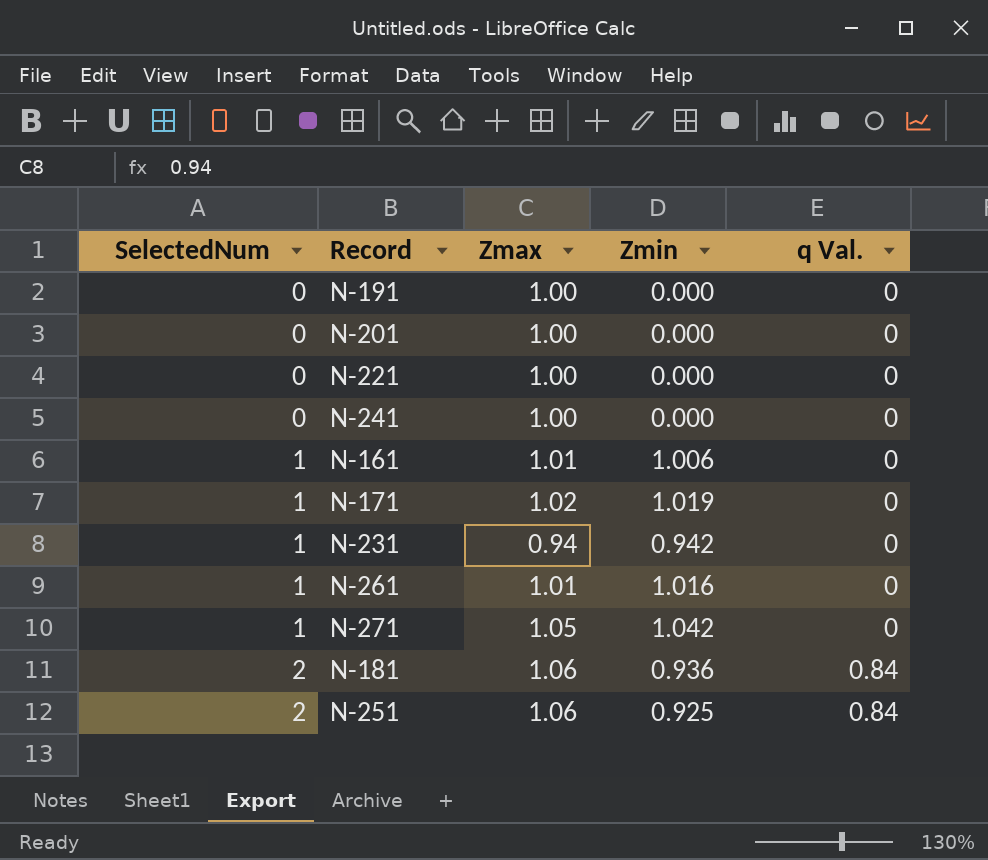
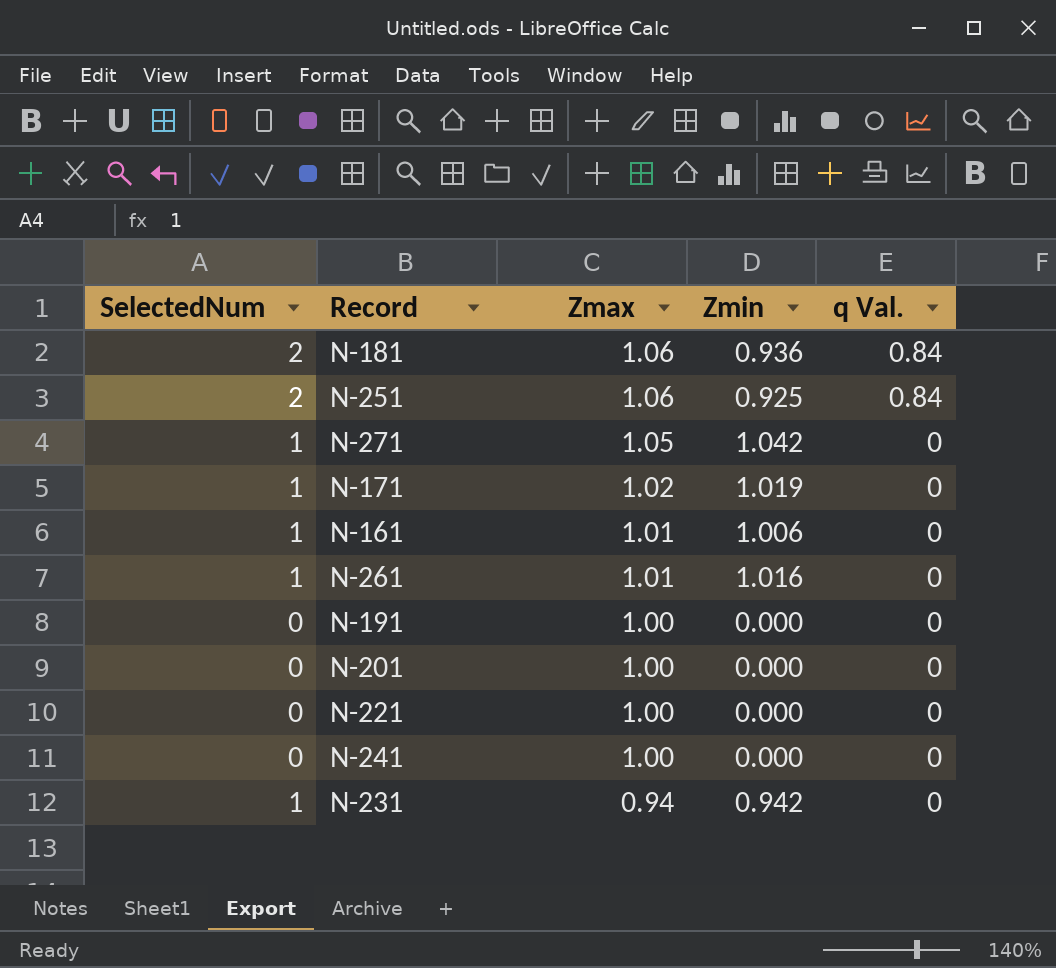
row order: SelectedNum ascending -> Zmax descending

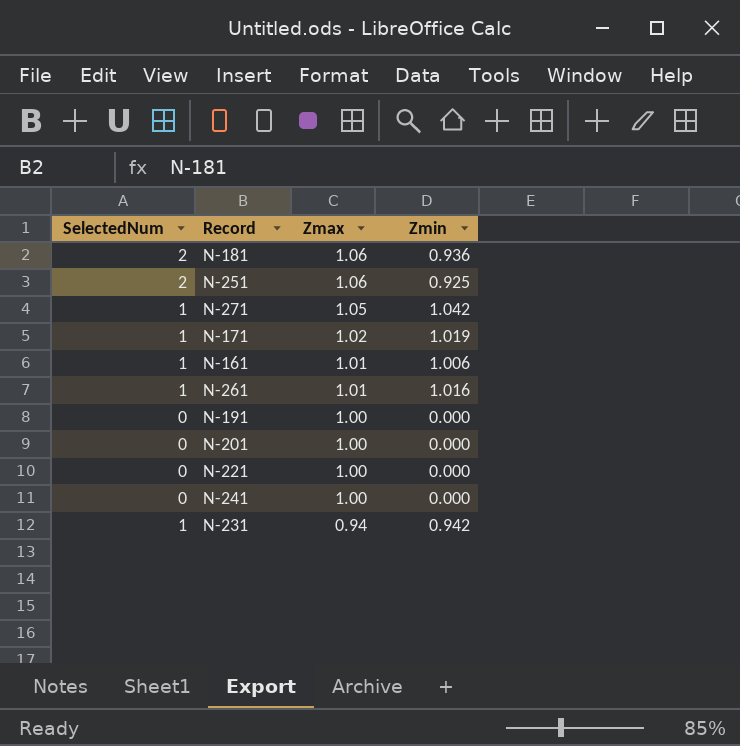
column q Val. | position: 5 -> none

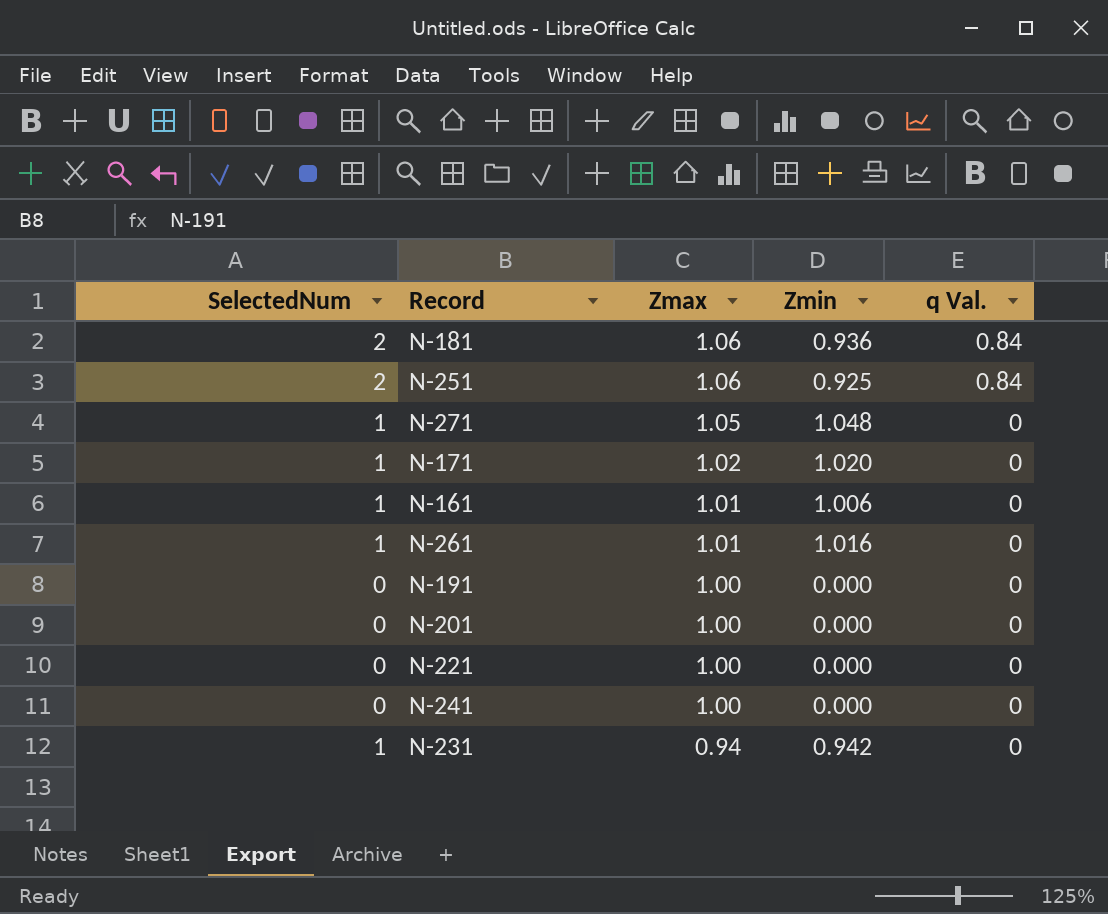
column q Val. | position: none -> 5
N-271 | Zmin: 1.042 -> 1.048
N-171 | Zmin: 1.019 -> 1.020

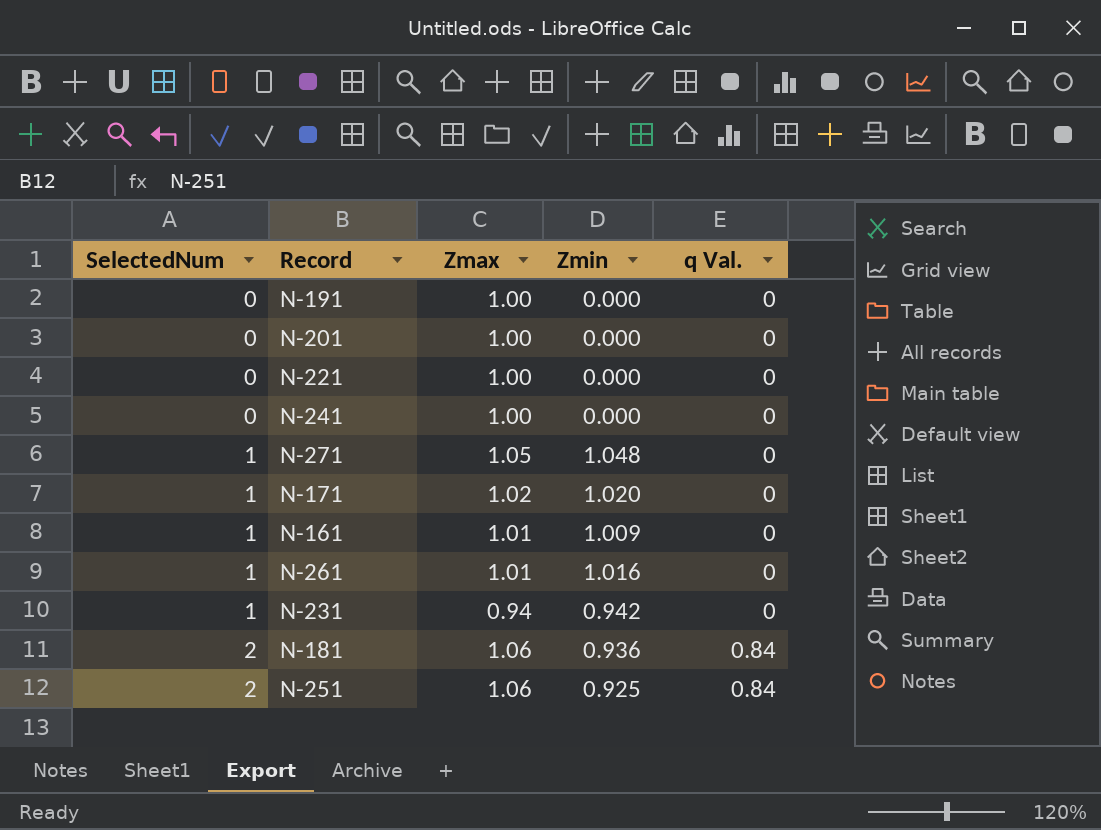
row order: Zmax descending -> SelectedNum ascending
N-161 | Zmin: 1.006 -> 1.009

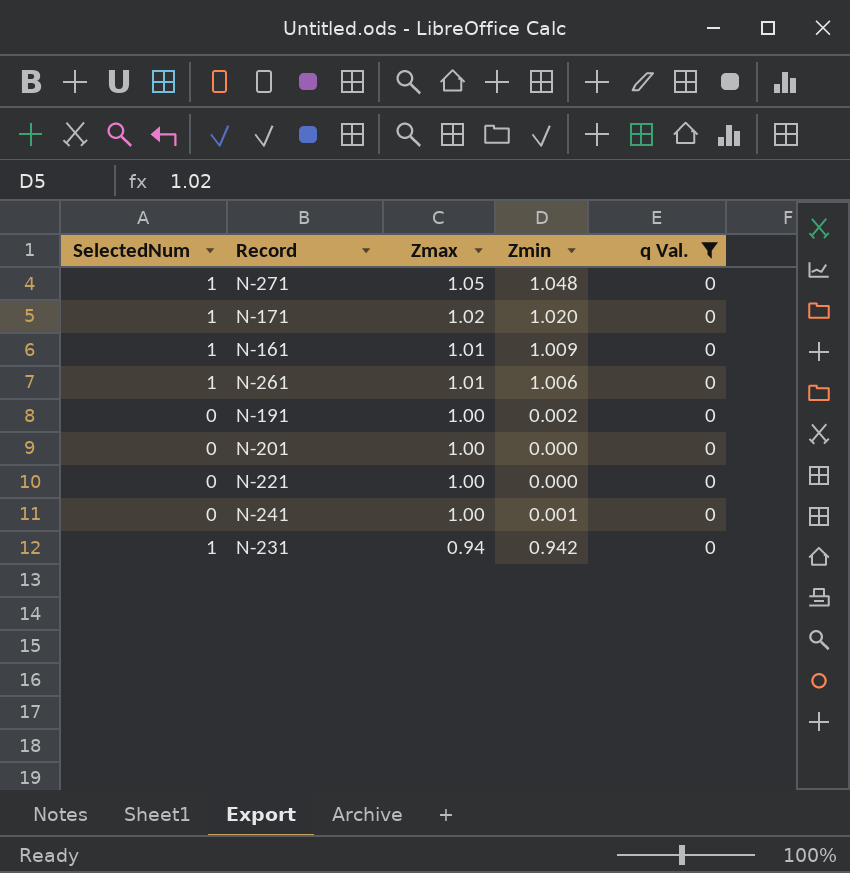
filter: none -> q Val. = 0
row order: SelectedNum ascending -> Zmax descending
N-261 | Zmin: 1.016 -> 1.006
N-191 | Zmin: 0.000 -> 0.002
N-241 | Zmin: 0.000 -> 0.001

